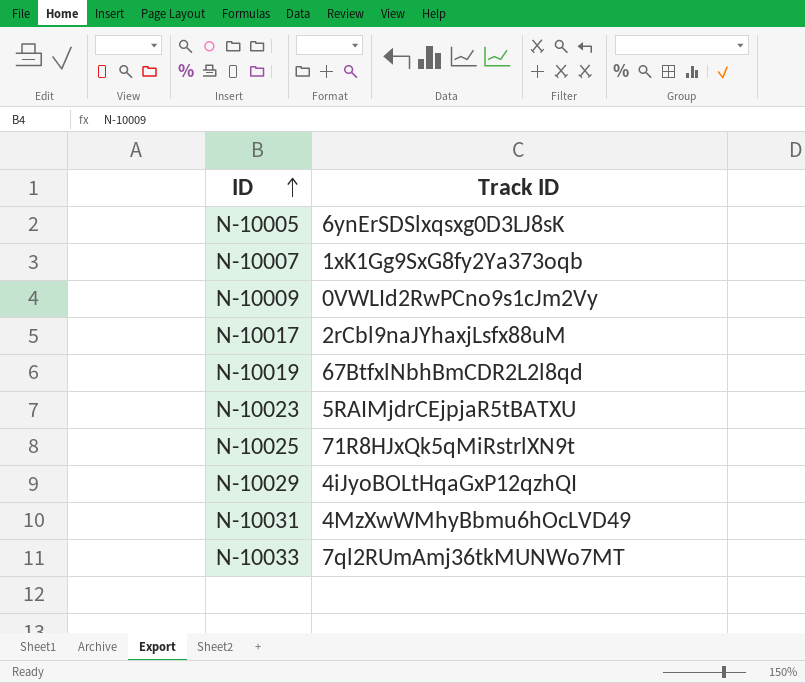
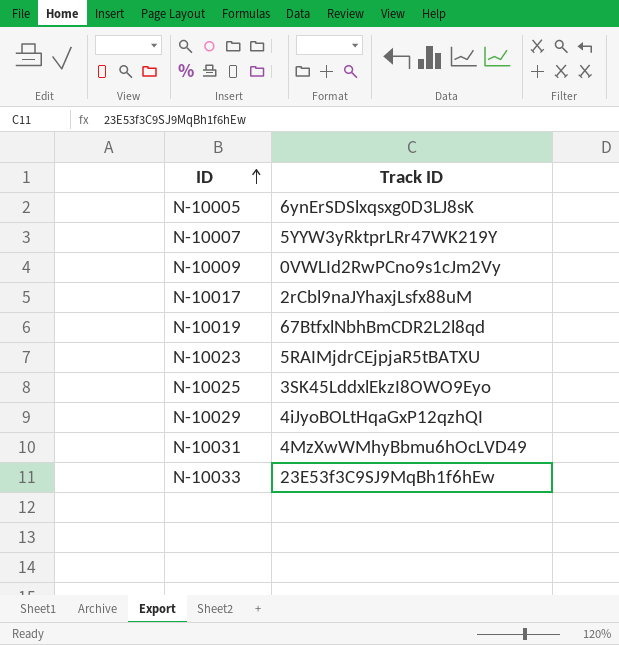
N-10007 | Track ID: 1xK1Gg9SxG8fy2Ya373oqb -> 5YYW3yRktprLRr47WK219Y
N-10025 | Track ID: 71R8HJxQk5qMiRstrlXN9t -> 3SK45LddxlEkzI8OWO9Eyo
N-10033 | Track ID: 7ql2RUmAmj36tkMUNWo7MT -> 23E53f3C9SJ9MqBh1f6hEw

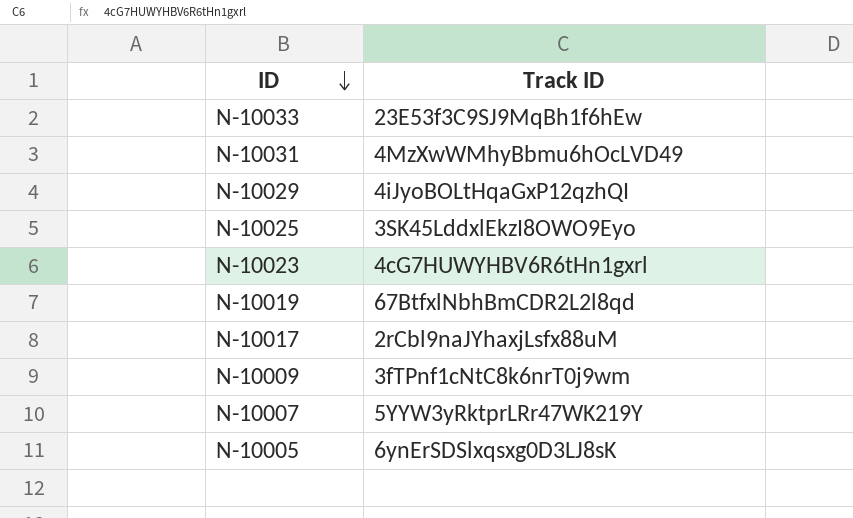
row order: ID ascending -> ID descending
N-10023 | Track ID: 5RAIMjdrCEjpjaR5tBATXU -> 4cG7HUWYHBV6R6tHn1gxrl
N-10009 | Track ID: 0VWLId2RwPCno9s1cJm2Vy -> 3fTPnf1cNtC8k6nrT0j9wm

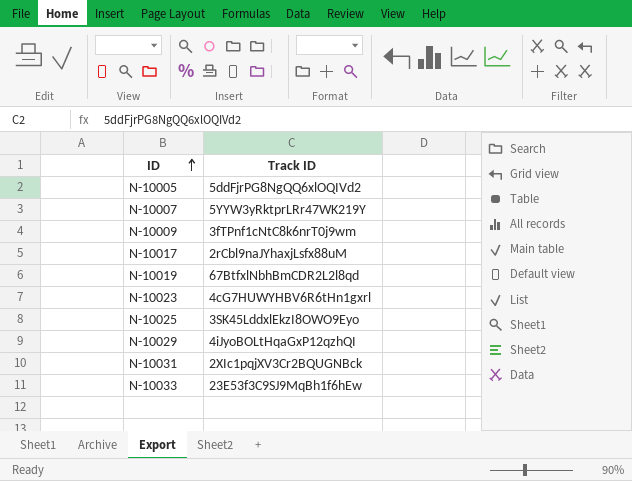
row order: ID descending -> ID ascending
N-10005 | Track ID: 6ynErSDSlxqsxg0D3LJ8sK -> 5ddFjrPG8NgQQ6xlOQIVd2
N-10031 | Track ID: 4MzXwWMhyBbmu6hOcLVD49 -> 2XIc1pqjXV3Cr2BQUGNBck

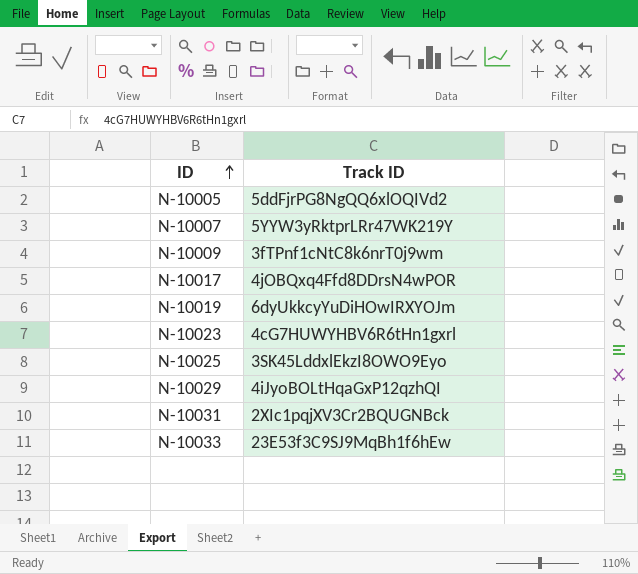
N-10017 | Track ID: 2rCbl9naJYhaxjLsfx88uM -> 4jOBQxq4Ffd8DDrsN4wPOR
N-10019 | Track ID: 67BtfxlNbhBmCDR2L2l8qd -> 6dyUkkcyYuDiHOwIRXYOJm

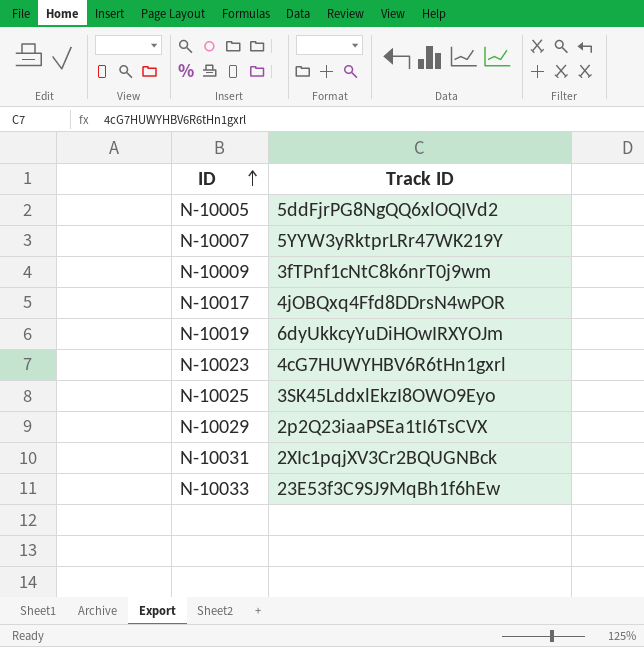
N-10029 | Track ID: 4iJyoBOLtHqaGxP12qzhQI -> 2p2Q23iaaPSEa1tI6TsCVX

